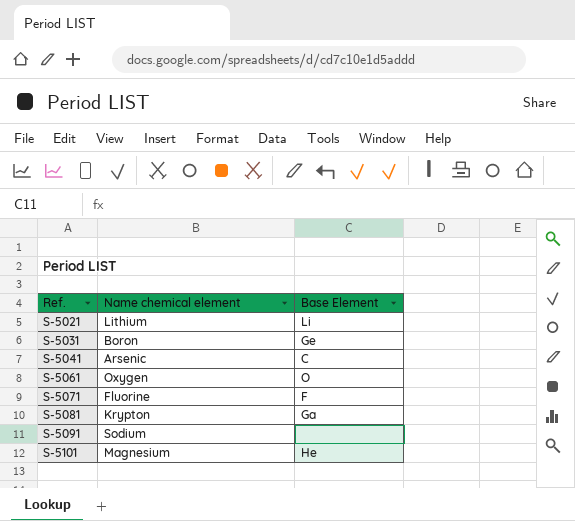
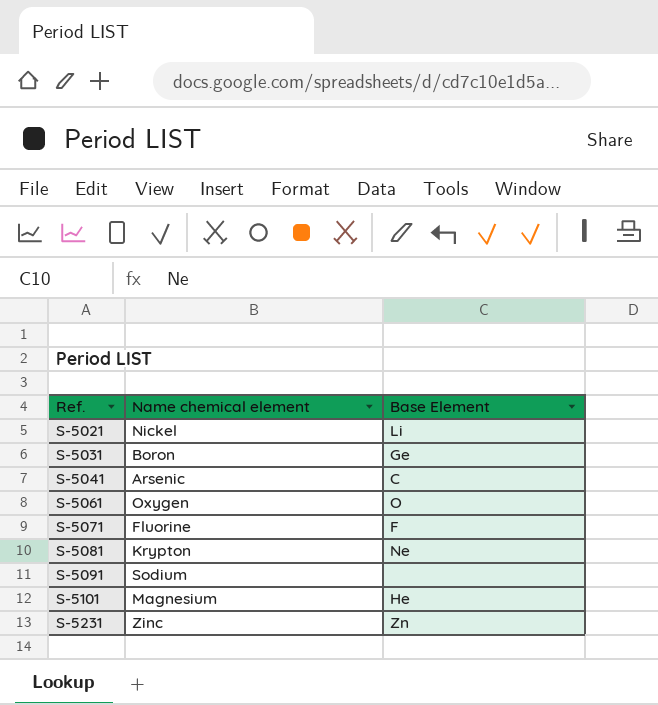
S-5021 | Name chemical element: Lithium -> Nickel
S-5081 | Base Element: Ga -> Ne
row S-5231: none -> Zinc | Zn

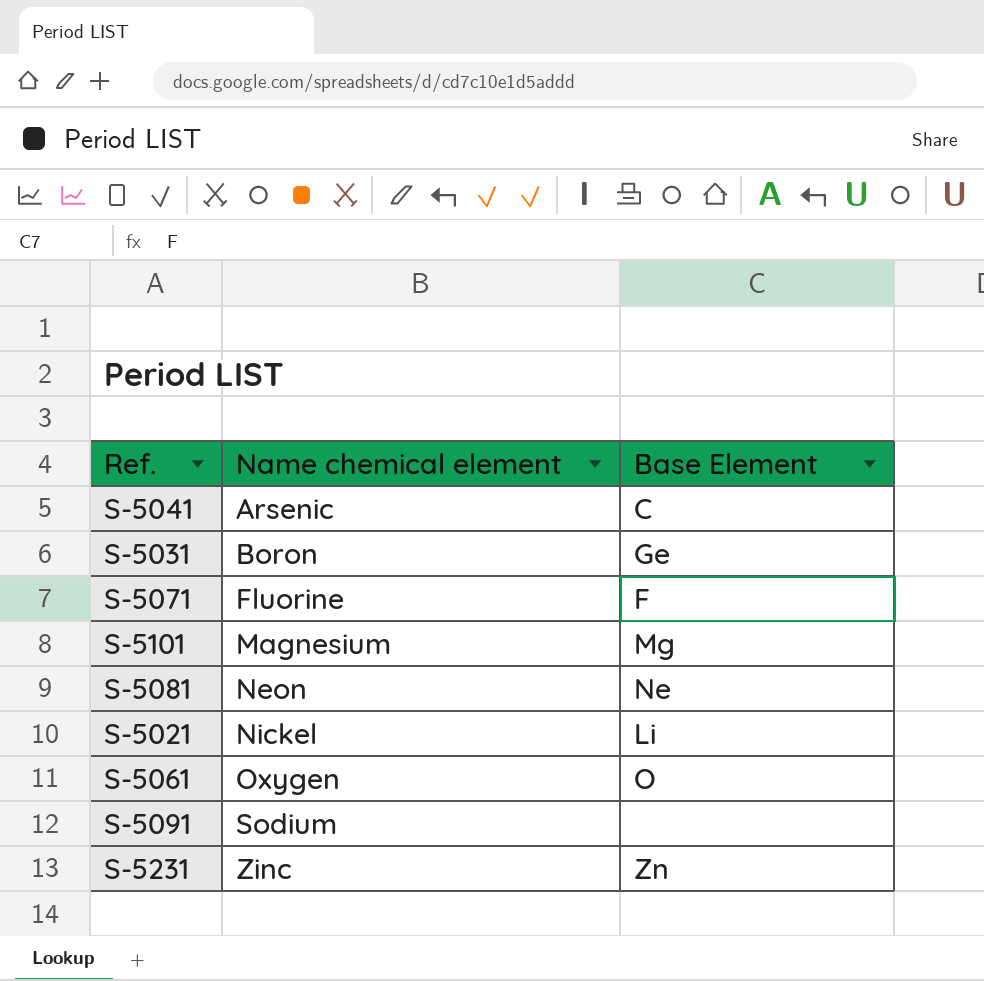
row order: Ref. ascending -> Name chemical element ascending
S-5101 | Base Element: He -> Mg
S-5081 | Name chemical element: Krypton -> Neon

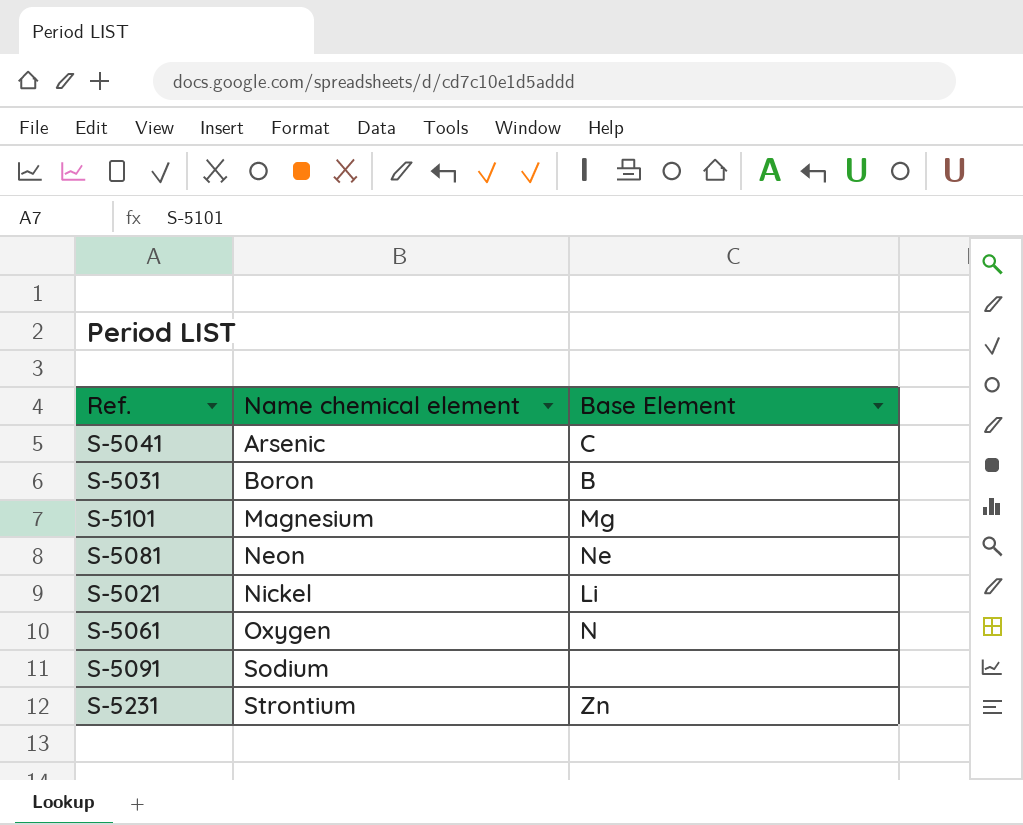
row S-5071: Fluorine | F -> none
S-5031 | Base Element: Ge -> B
S-5061 | Base Element: O -> N
S-5231 | Name chemical element: Zinc -> Strontium

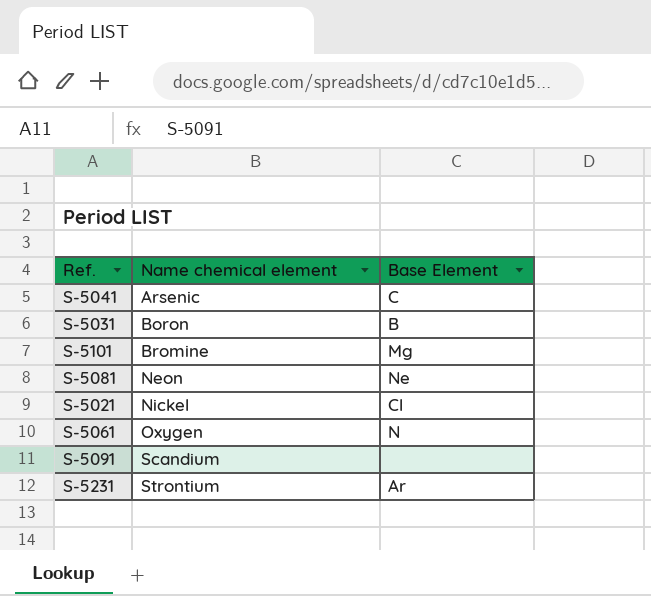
S-5101 | Name chemical element: Magnesium -> Bromine
S-5021 | Base Element: Li -> Cl
S-5091 | Name chemical element: Sodium -> Scandium
S-5231 | Base Element: Zn -> Ar

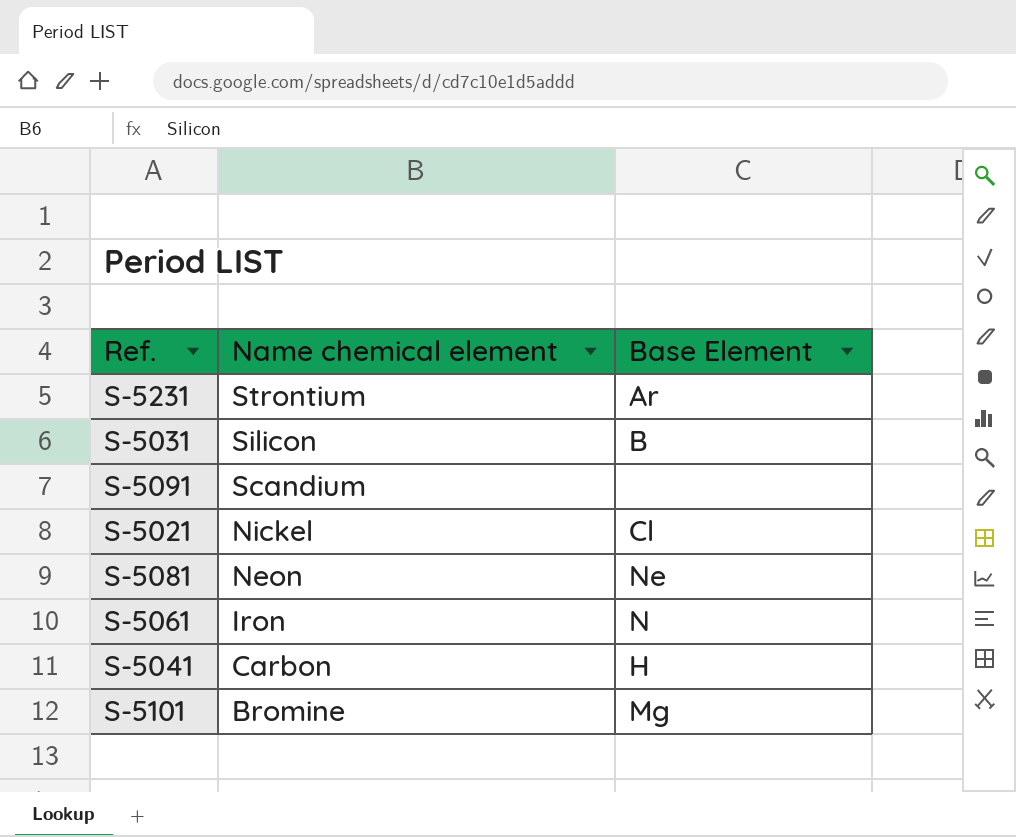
row order: Name chemical element ascending -> Name chemical element descending
S-5031 | Name chemical element: Boron -> Silicon
S-5061 | Name chemical element: Oxygen -> Iron
S-5041 | Name chemical element: Arsenic -> Carbon
S-5041 | Base Element: C -> H

